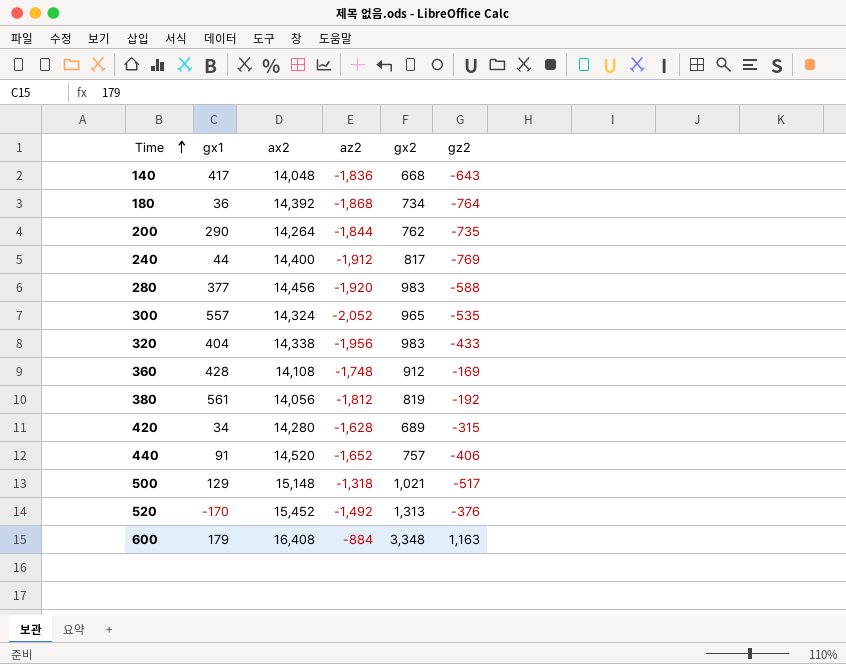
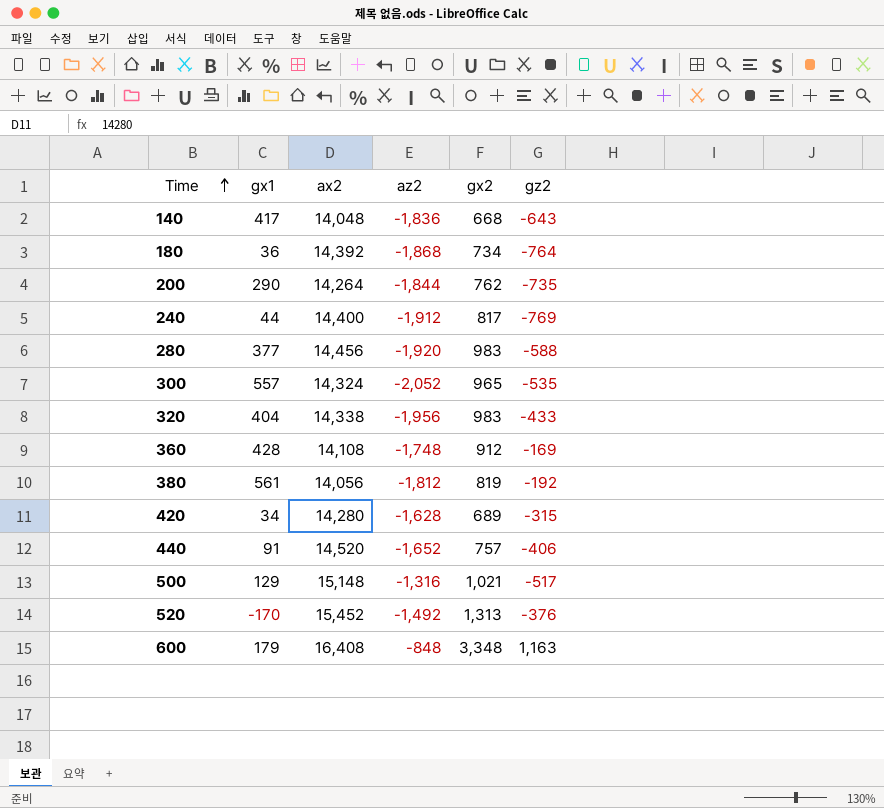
500 | az2: -1,318 -> -1,316
600 | az2: -884 -> -848

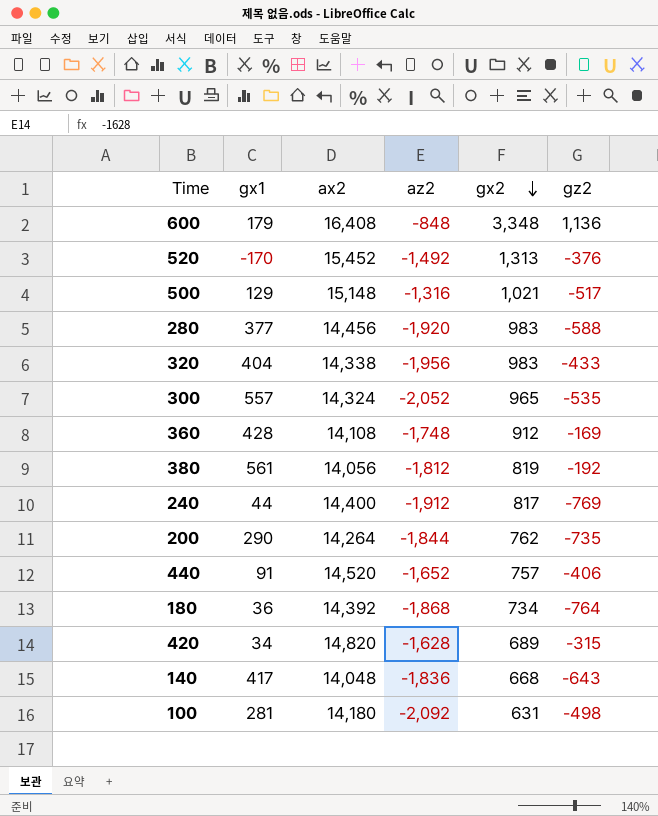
row order: Time ascending -> gx2 descending
600 | gz2: 1,163 -> 1,136
420 | ax2: 14,280 -> 14,820
row 100: none -> 281 | 14,180 | -2,092 | 631 | -498

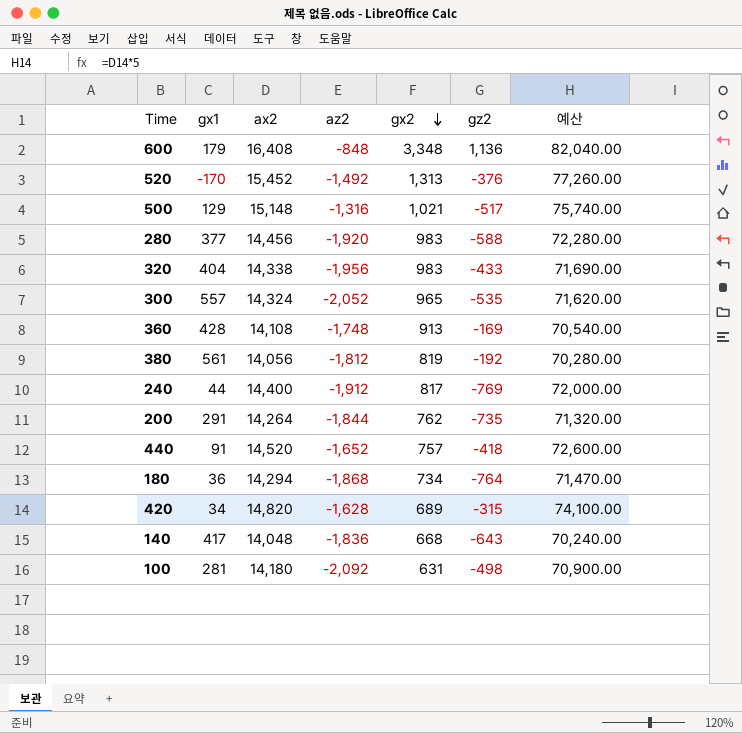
column 예산 | formula: none -> [ax2] * 5
360 | gx2: 912 -> 913
200 | gx1: 290 -> 291
440 | gz2: -406 -> -418
180 | ax2: 14,392 -> 14,294

